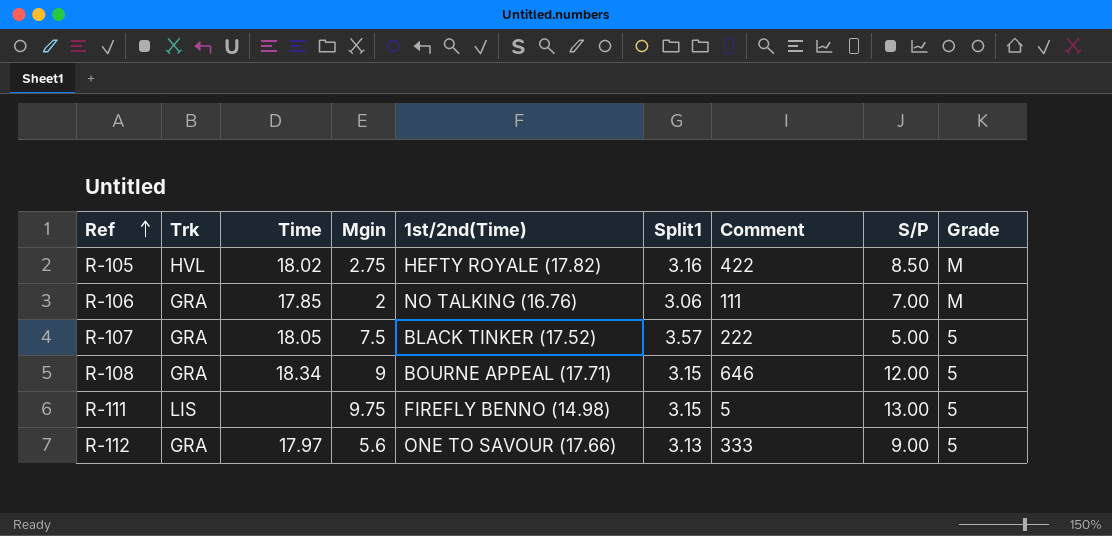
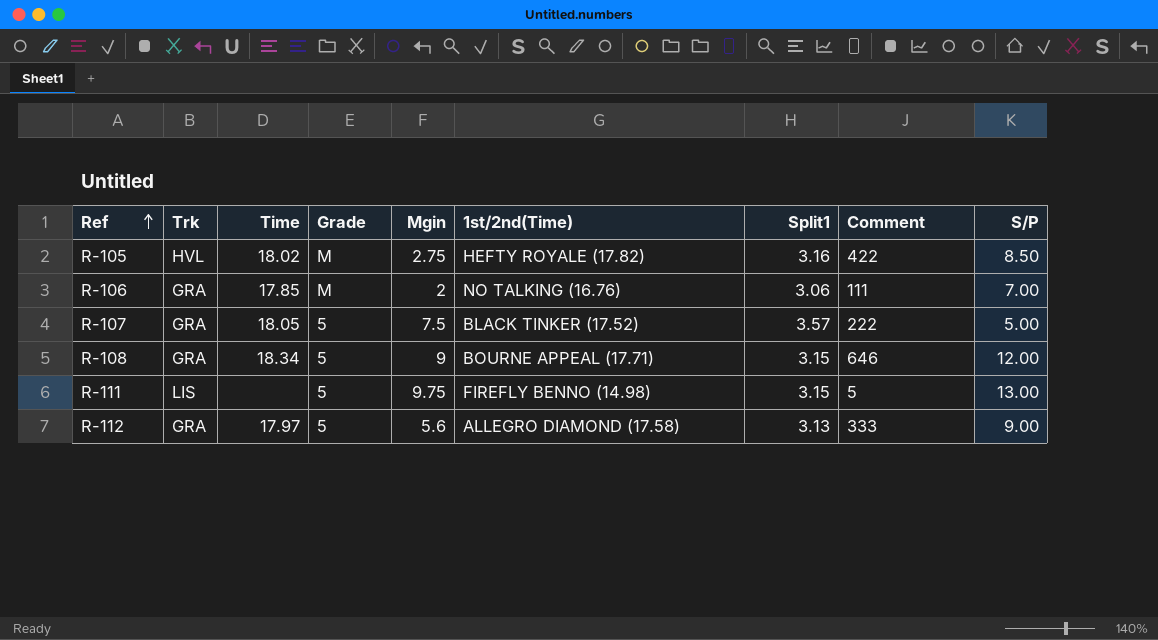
column Grade | position: 9 -> 4
R-112 | 1st/2nd(Time): ONE TO SAVOUR (17.66) -> ALLEGRO DIAMOND (17.58)

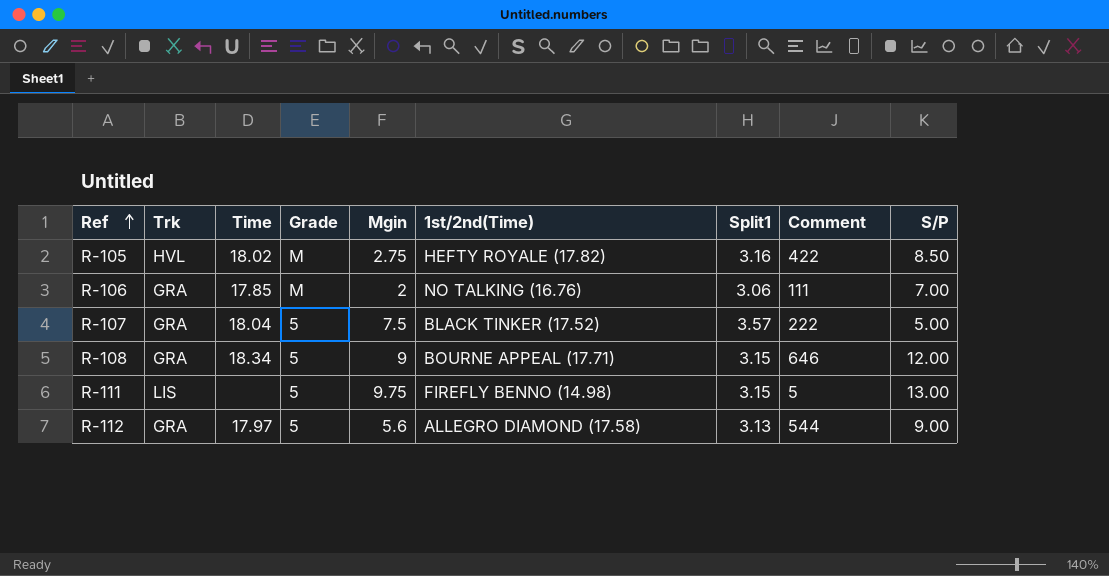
R-107 | Time: 18.05 -> 18.04
R-112 | Comment: 333 -> 544

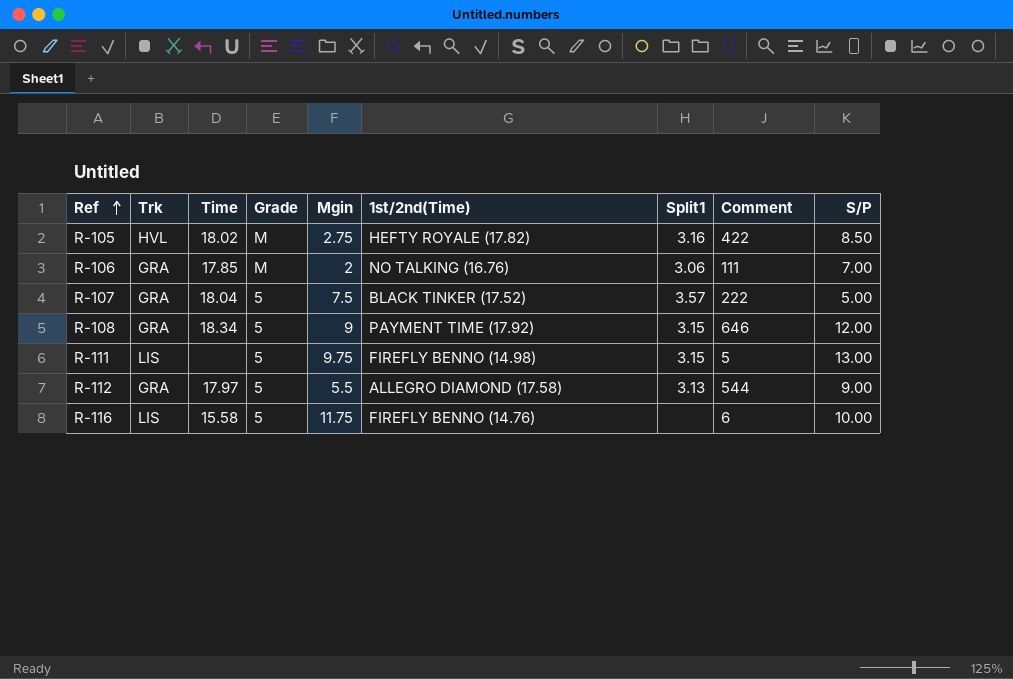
R-108 | 1st/2nd(Time): BOURNE APPEAL (17.71) -> PAYMENT TIME (17.92)
R-112 | Mgin: 5.6 -> 5.5
row R-116: none -> LIS | 15.58 | 5 | 11.75 | FIREFLY BENNO (14.76) | none | 6 | 10.00

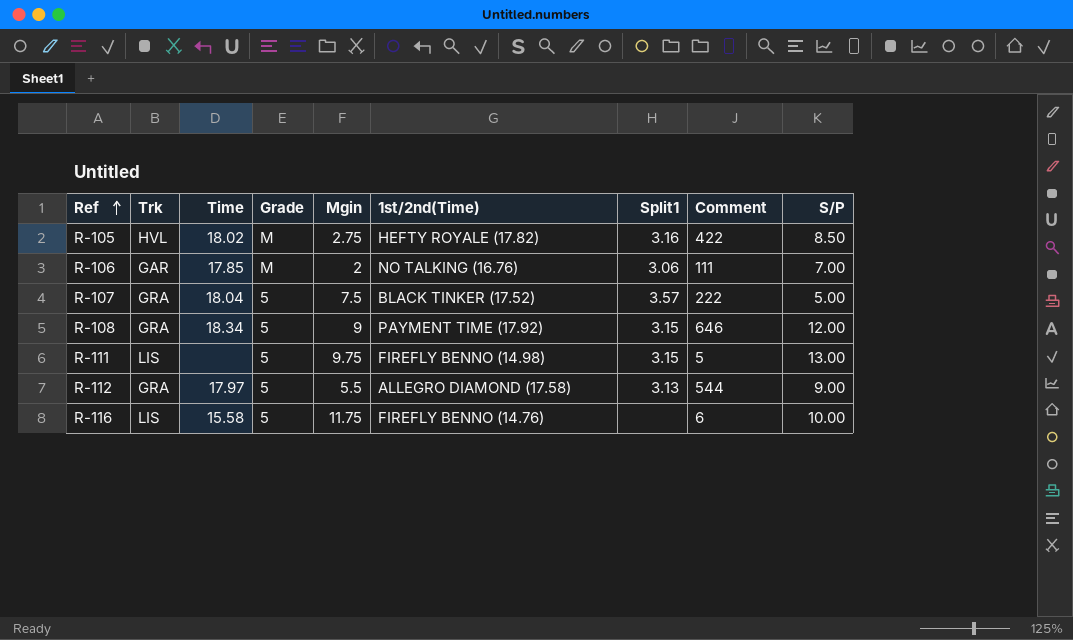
R-106 | Trk: GRA -> GAR

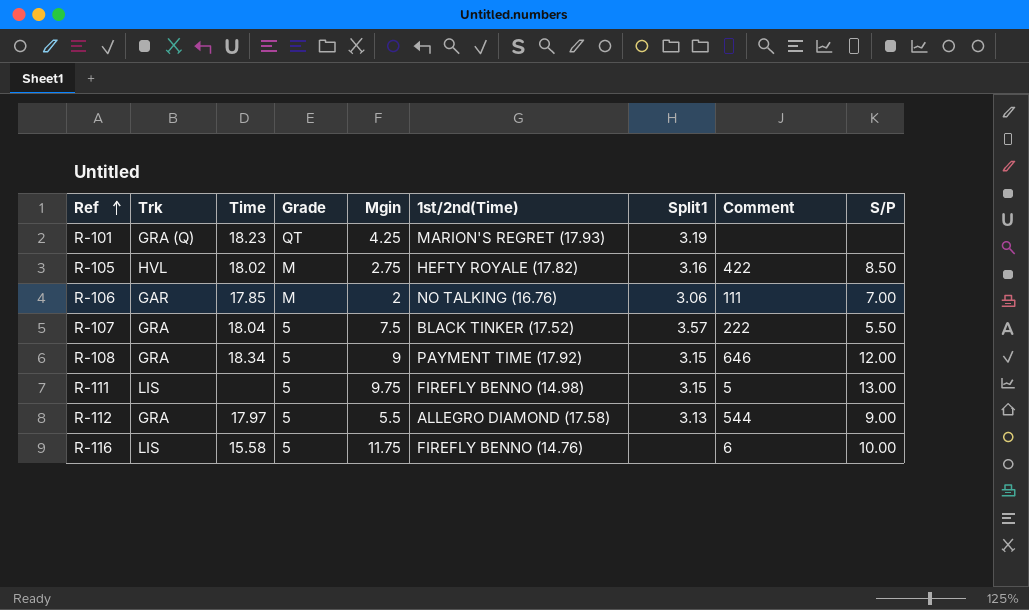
row R-101: none -> GRA (Q) | 18.23 | QT | 4.25 | MARION'S REGRET (17.93) | 3.19 | none | none
R-107 | S/P: 5.00 -> 5.50

